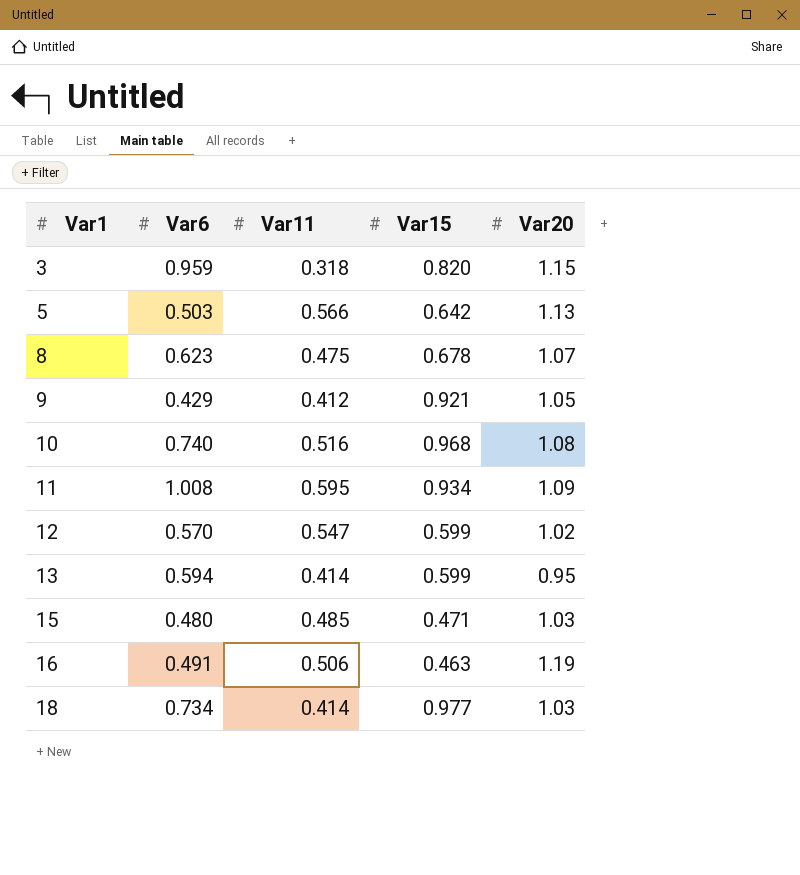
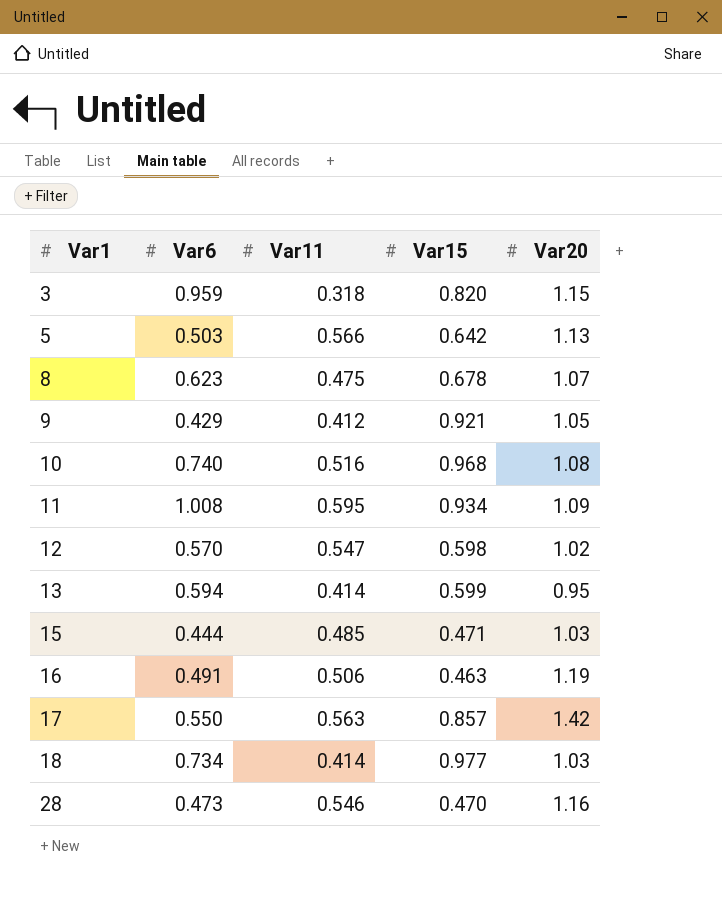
12 | Var15: 0.599 -> 0.598
15 | Var6: 0.480 -> 0.444
row 17: none -> 0.550 | 0.563 | 0.857 | 1.42
row 28: none -> 0.473 | 0.546 | 0.470 | 1.16

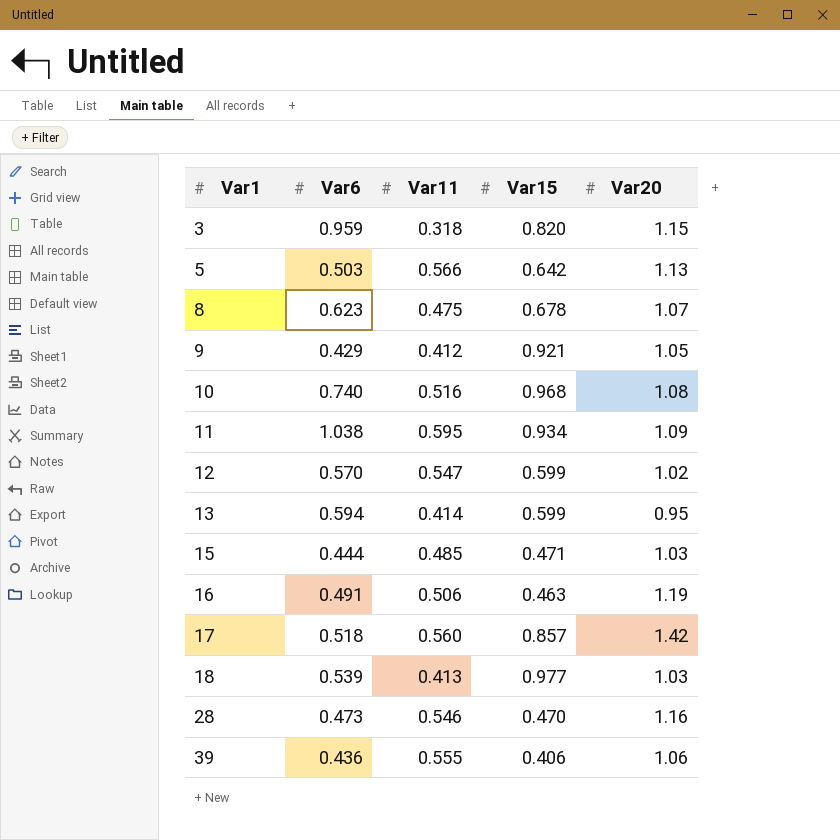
11 | Var6: 1.008 -> 1.038
12 | Var15: 0.598 -> 0.599
17 | Var6: 0.550 -> 0.518
17 | Var11: 0.563 -> 0.560
18 | Var6: 0.734 -> 0.539
18 | Var11: 0.414 -> 0.413
row 39: none -> 0.436 | 0.555 | 0.406 | 1.06

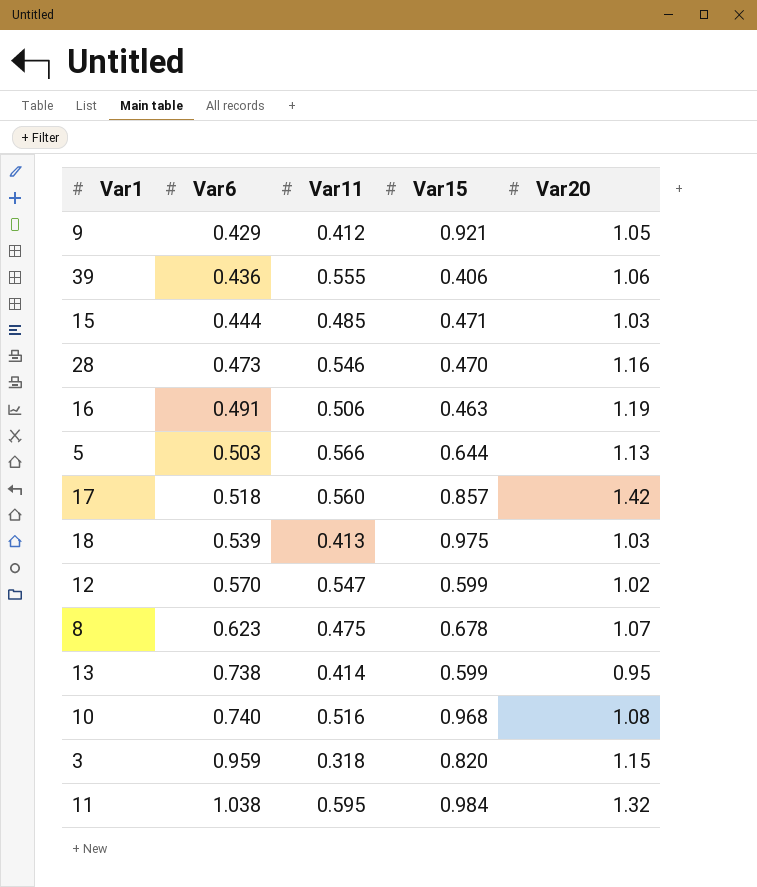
row order: Var1 ascending -> Var6 ascending
5 | Var15: 0.642 -> 0.644
18 | Var15: 0.977 -> 0.975
13 | Var6: 0.594 -> 0.738
11 | Var15: 0.934 -> 0.984
11 | Var20: 1.09 -> 1.32

